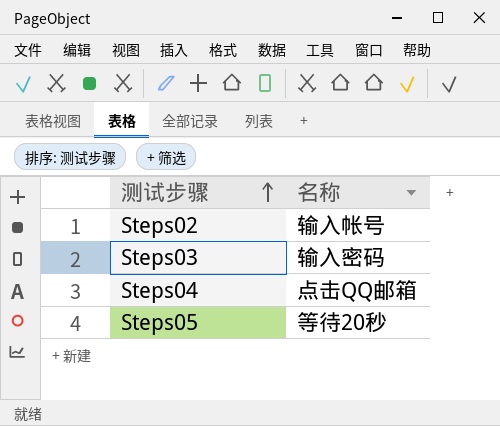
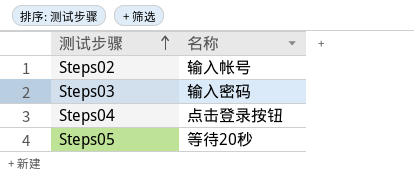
Steps04 | 名称: 点击QQ邮箱 -> 点击登录按钮

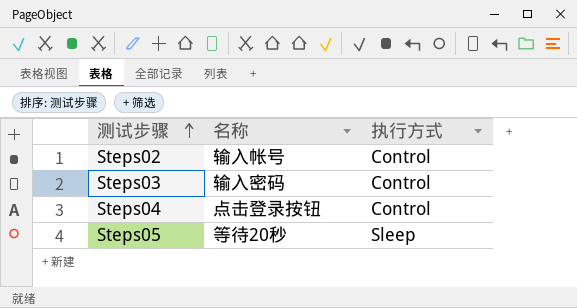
column 执行方式 | position: none -> 3

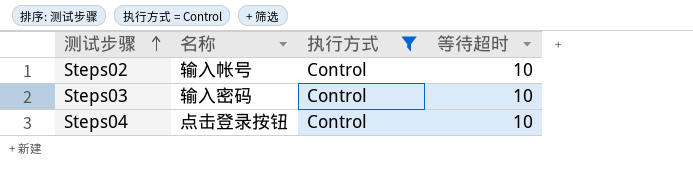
filter: none -> 执行方式 = Control
column 等待超时 | position: none -> 4

